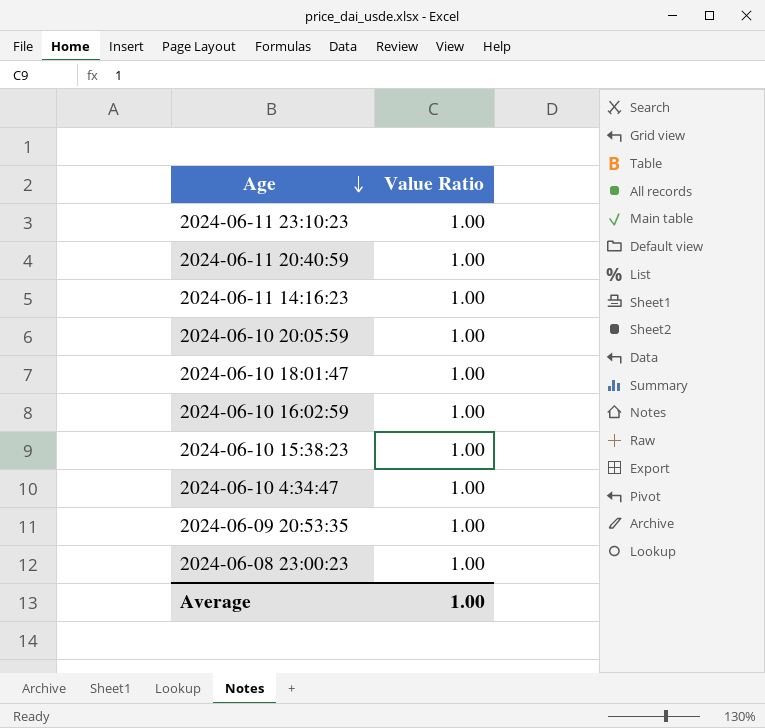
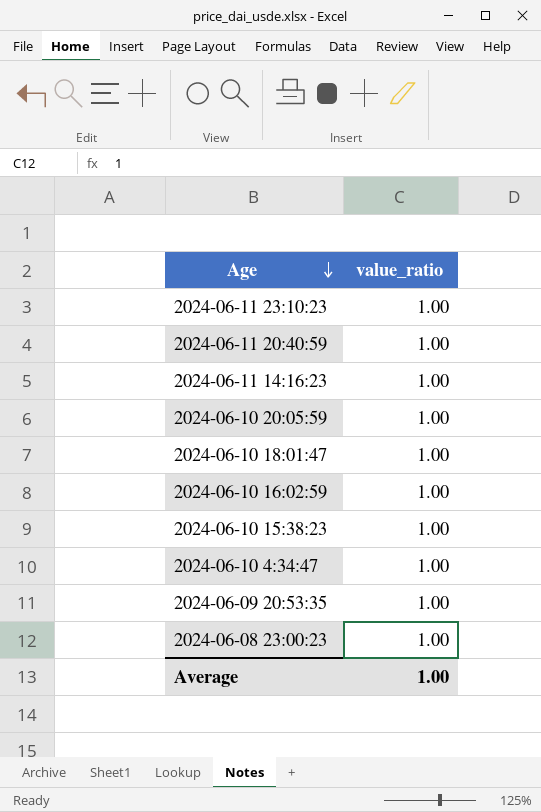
column name: Value Ratio -> value_ratio

